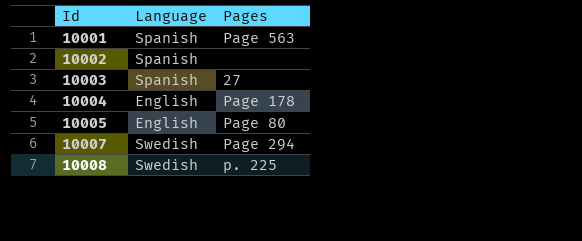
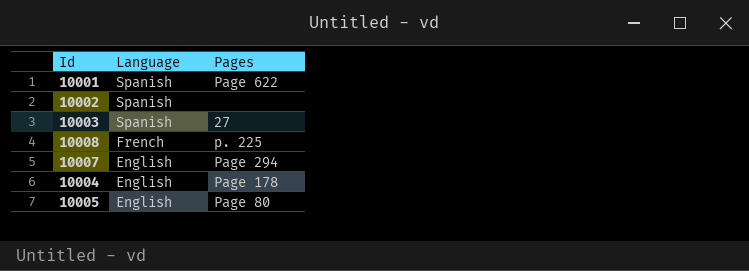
row order: Id ascending -> Language descending
10001 | Pages: Page 563 -> Page 622
10008 | Language: Swedish -> French
10007 | Language: Swedish -> English

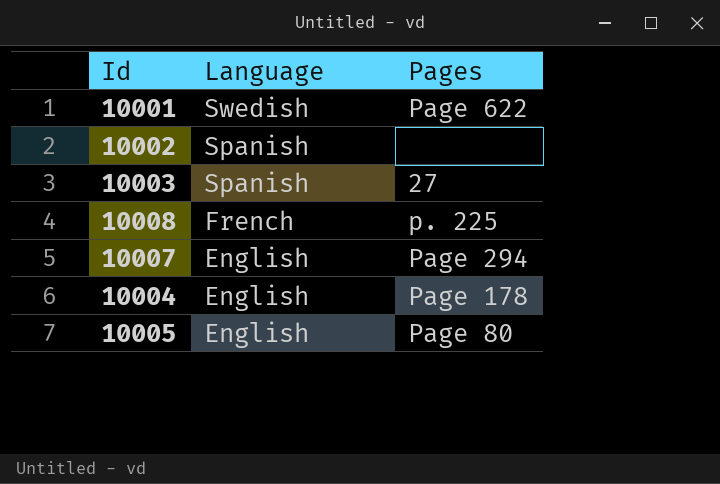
10001 | Language: Spanish -> Swedish

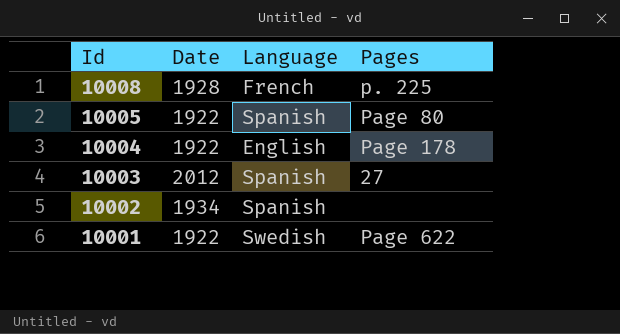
row order: Language descending -> Id descending
column Date | position: none -> 2
row 10007: English | Page 294 -> none
10005 | Language: English -> Spanish

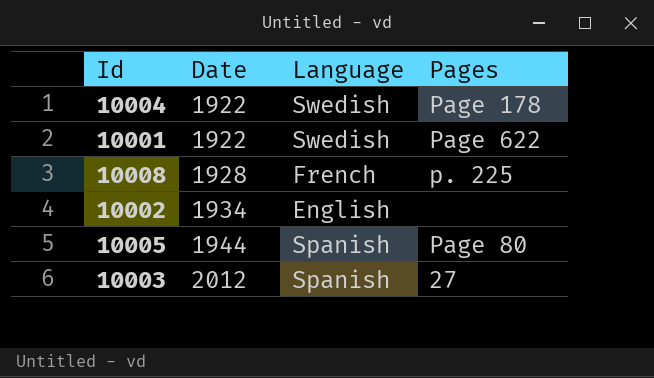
row order: Id descending -> Date ascending
10004 | Language: English -> Swedish
10002 | Language: Spanish -> English
10005 | Date: 1922 -> 1944

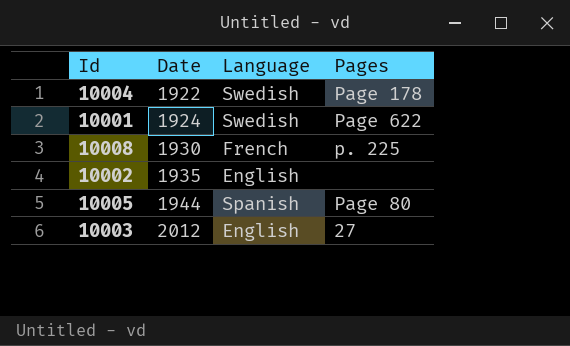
10001 | Date: 1922 -> 1924
10008 | Date: 1928 -> 1930
10002 | Date: 1934 -> 1935
10003 | Language: Spanish -> English

